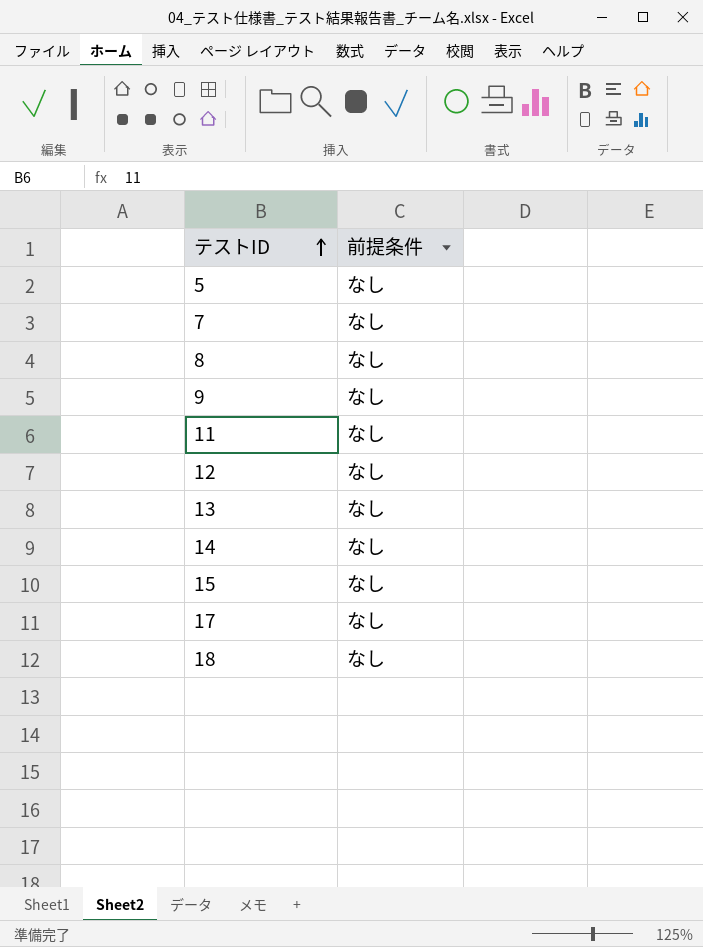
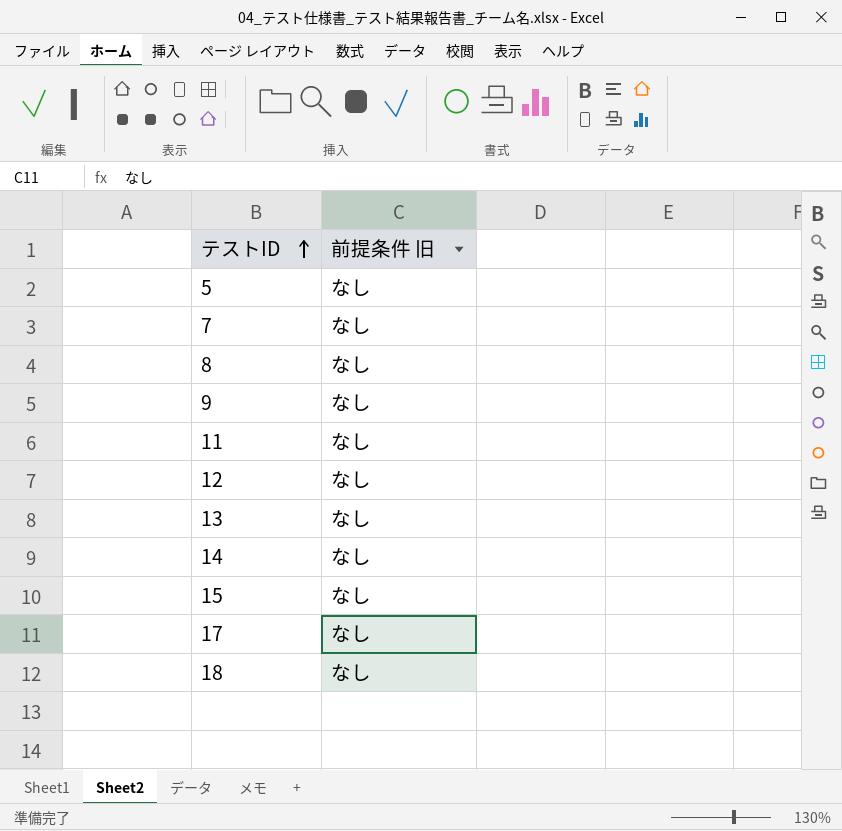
column name: 前提条件 -> 前提条件 旧

